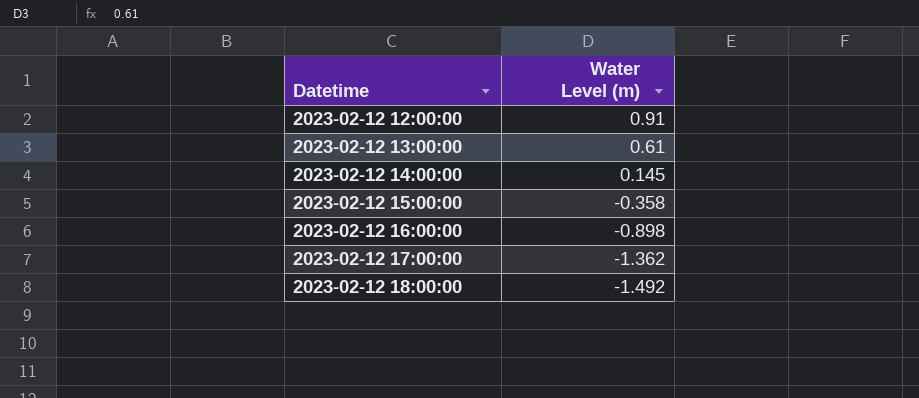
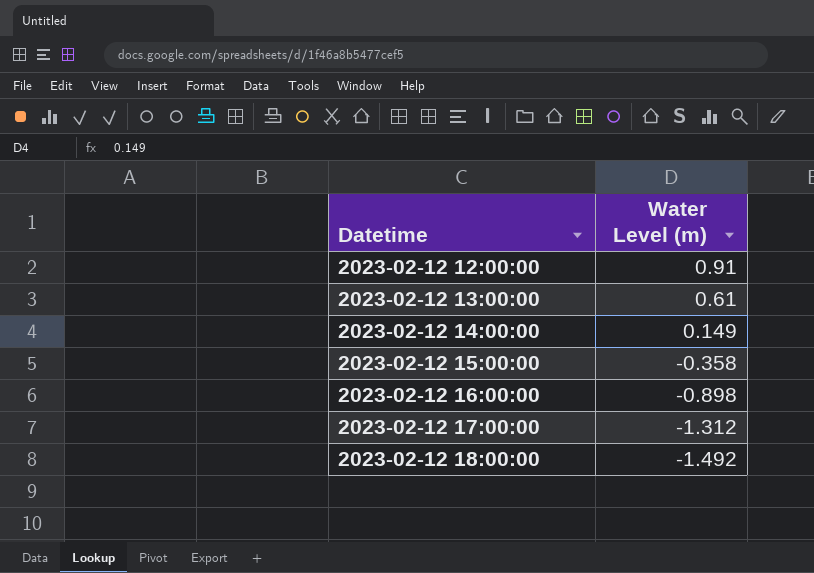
2023-02-12 14:00:00 | Water Level (m): 0.145 -> 0.149
2023-02-12 17:00:00 | Water Level (m): -1.362 -> -1.312

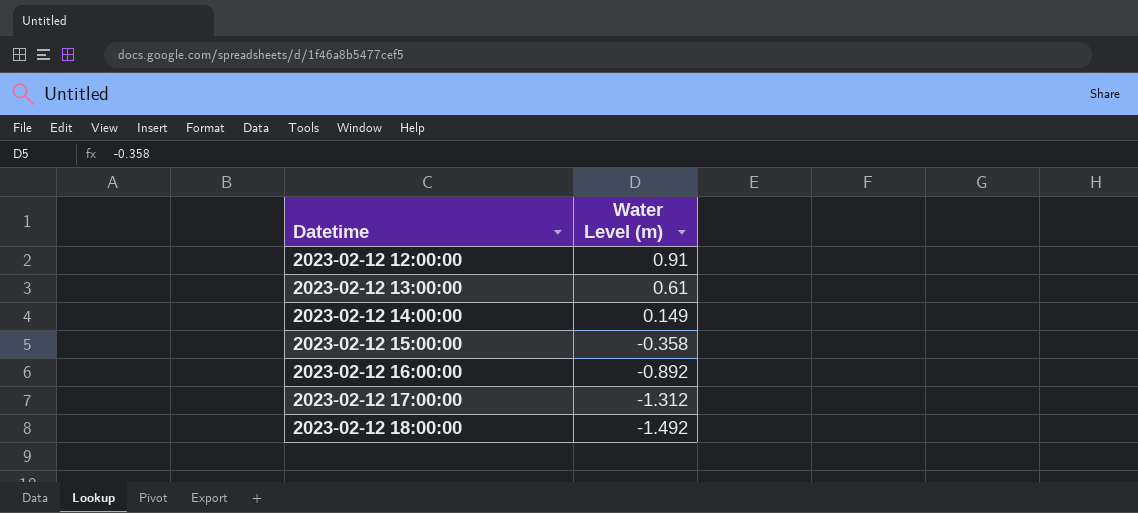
2023-02-12 16:00:00 | Water Level (m): -0.898 -> -0.892

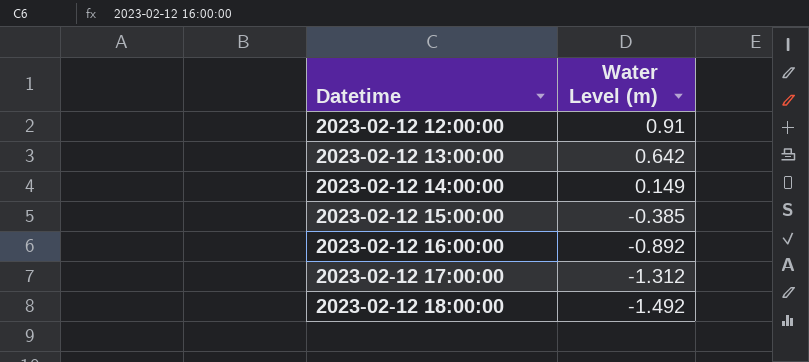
2023-02-12 13:00:00 | Water Level (m): 0.61 -> 0.642
2023-02-12 15:00:00 | Water Level (m): -0.358 -> -0.385

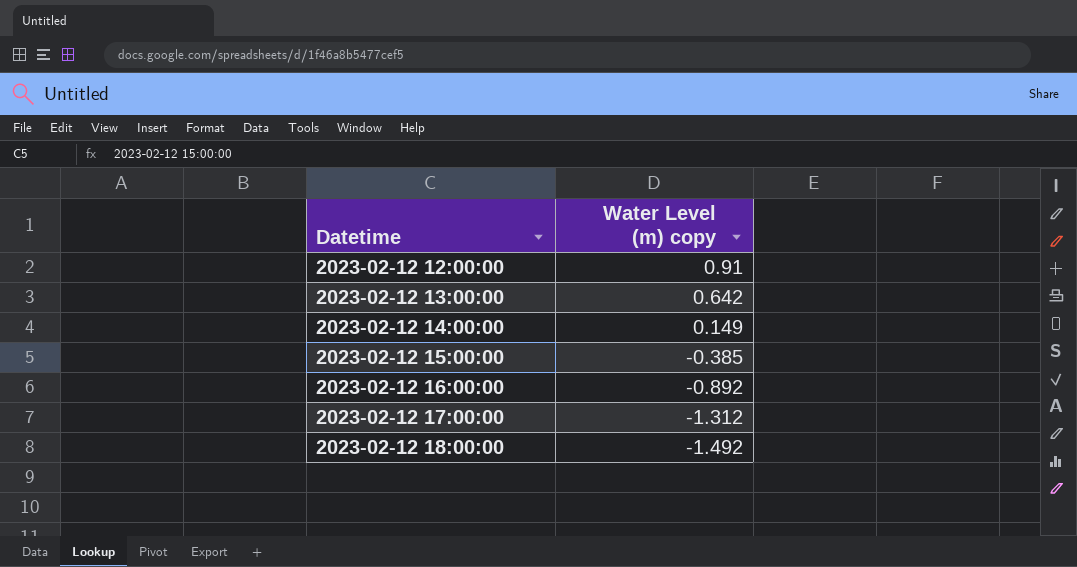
column name: Water Level (m) -> Water Level (m) copy

